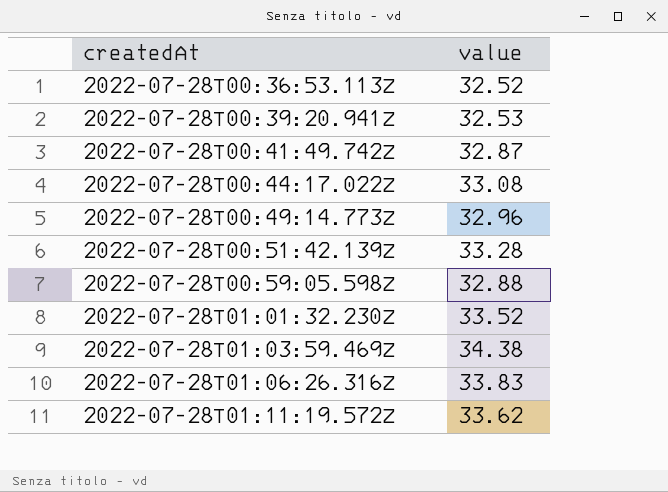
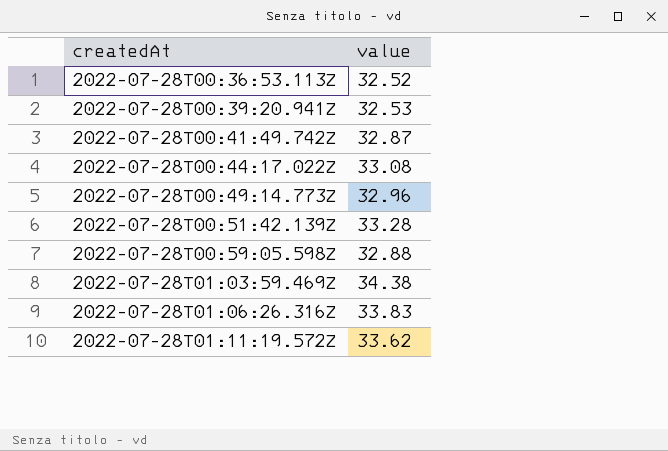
row 2022-07-28T01:01:32.230Z: 33.52 -> none

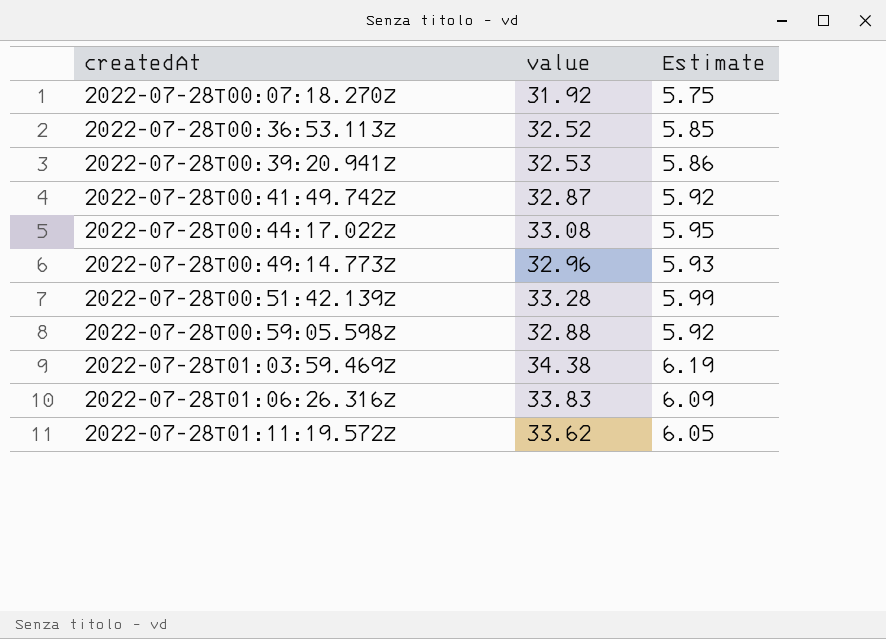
column Estimate | formula: none -> [value] * 0.18
row 2022-07-28T00:07:18.270Z: none -> 31.92 | 5.75

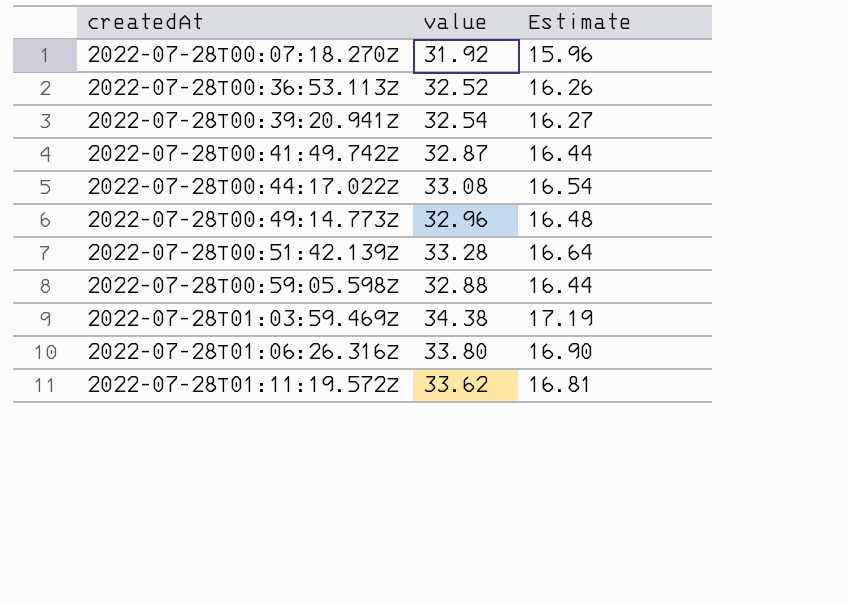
column Estimate | formula: [value] * 0.18 -> [value] * 0.5
2022-07-28T00:39:20.941Z | value: 32.53 -> 32.54
2022-07-28T01:06:26.316Z | value: 33.83 -> 33.80

